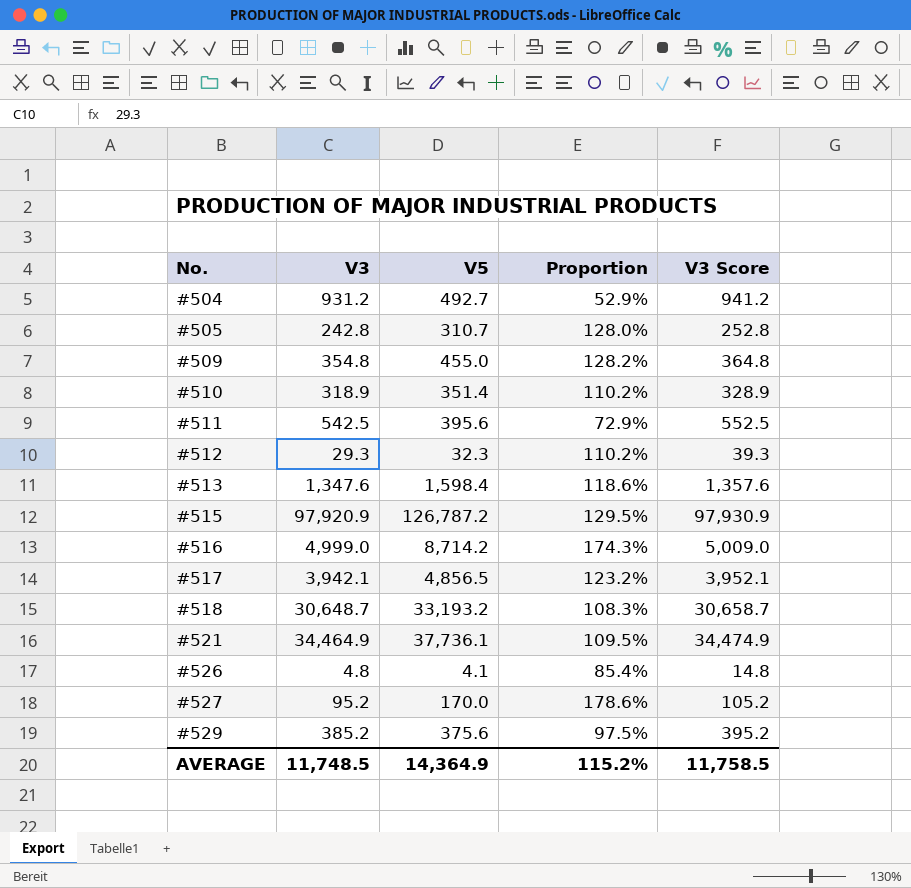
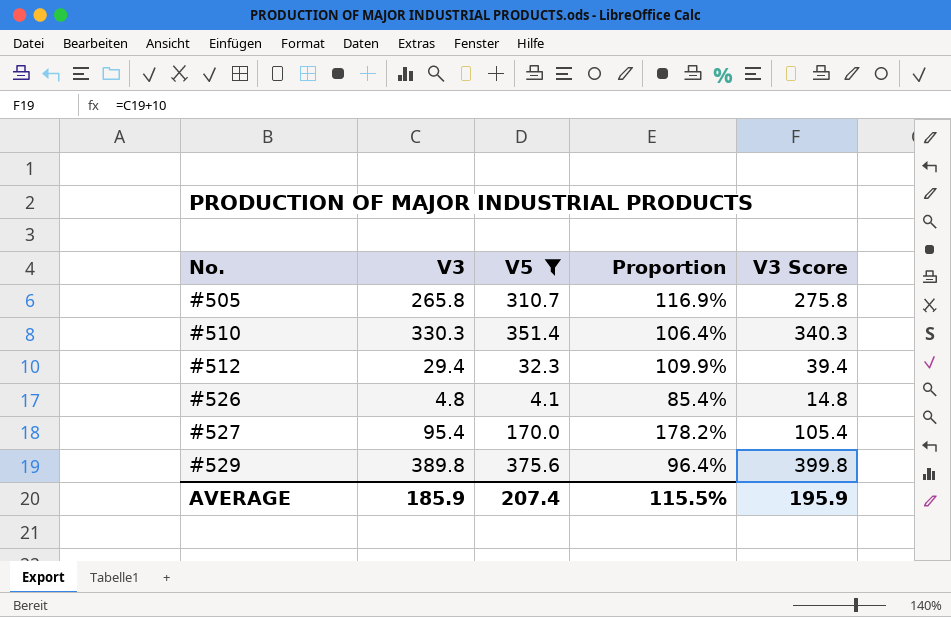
filter: none -> V5 <= 375.6
#505 | V3: 242.8 -> 265.8
#505 | Proportion: 128.0% -> 116.9%
#505 | V3 Score: 252.8 -> 275.8
#510 | V3: 318.9 -> 330.3
#510 | Proportion: 110.2% -> 106.4%
#510 | V3 Score: 328.9 -> 340.3
#512 | V3: 29.3 -> 29.4
#512 | Proportion: 110.2% -> 109.9%
#512 | V3 Score: 39.3 -> 39.4
#527 | V3: 95.2 -> 95.4
#527 | Proportion: 178.6% -> 178.2%
#527 | V3 Score: 105.2 -> 105.4
#529 | V3: 385.2 -> 389.8
#529 | Proportion: 97.5% -> 96.4%
#529 | V3 Score: 395.2 -> 399.8
AVERAGE | V3: 11,748.5 -> 185.9
AVERAGE | V5: 14,364.9 -> 207.4
AVERAGE | Proportion: 115.2% -> 115.5%
AVERAGE | V3 Score: 11,758.5 -> 195.9

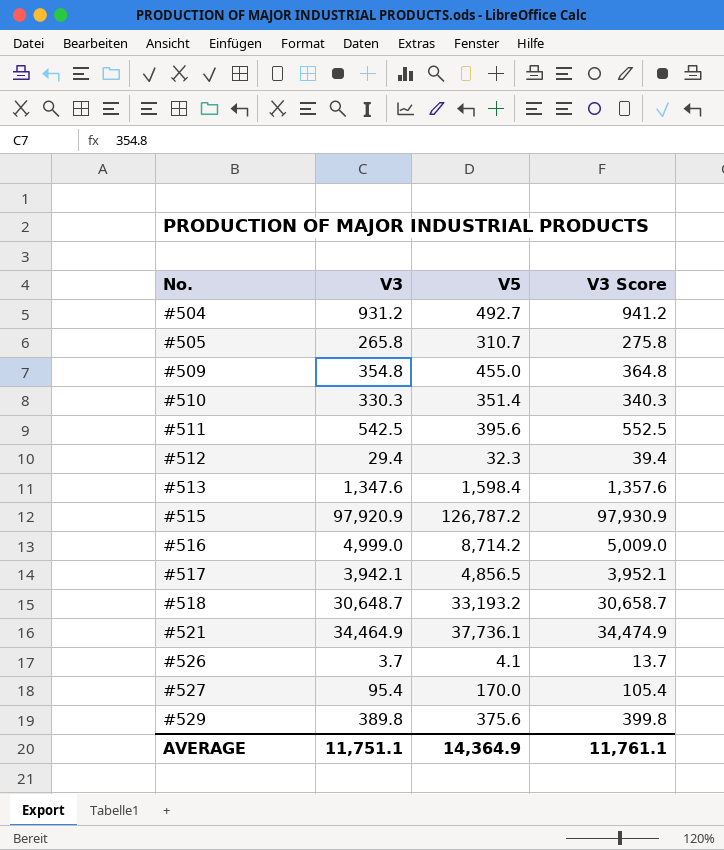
filter: V5 <= 375.6 -> none
column Proportion | formula: [V5] / [V3] -> none
#526 | V3: 4.8 -> 3.7
#526 | V3 Score: 14.8 -> 13.7
AVERAGE | V3: 185.9 -> 11,751.1
AVERAGE | V5: 207.4 -> 14,364.9
AVERAGE | V3 Score: 195.9 -> 11,761.1

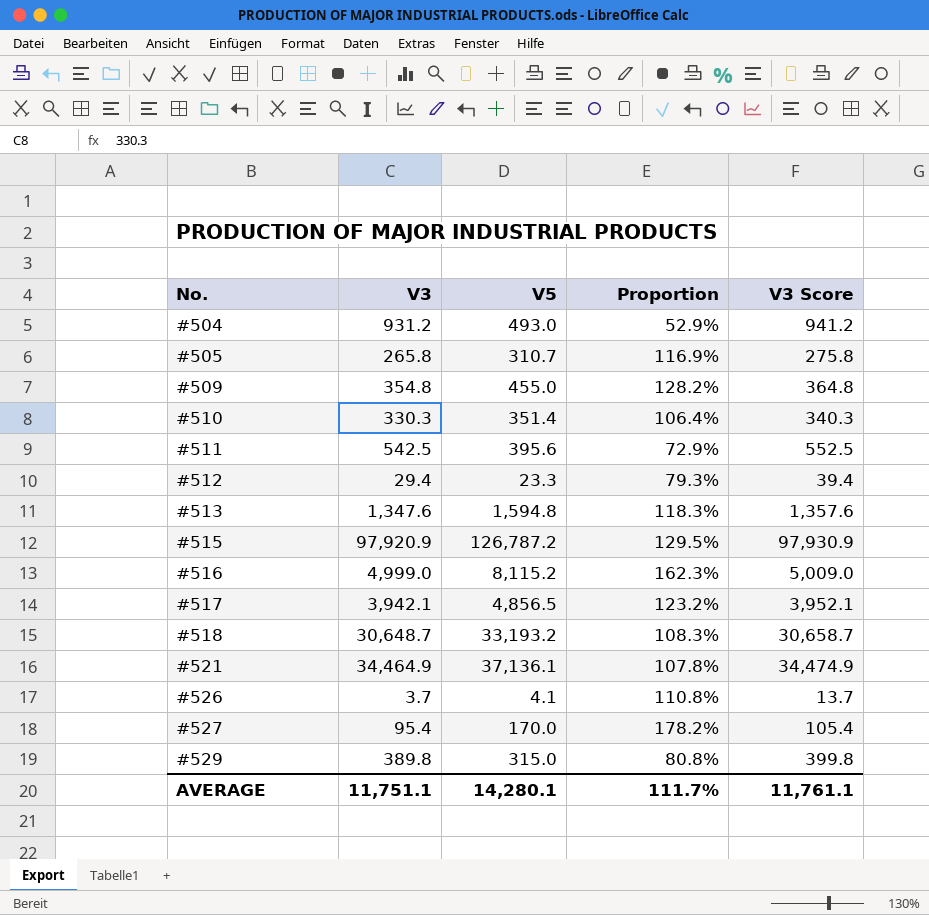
column Proportion | formula: none -> [V5] / [V3]
#504 | V5: 492.7 -> 493.0
#512 | V5: 32.3 -> 23.3
#513 | V5: 1,598.4 -> 1,594.8
#516 | V5: 8,714.2 -> 8,115.2
#521 | V5: 37,736.1 -> 37,136.1
#529 | V5: 375.6 -> 315.0
AVERAGE | V5: 14,364.9 -> 14,280.1

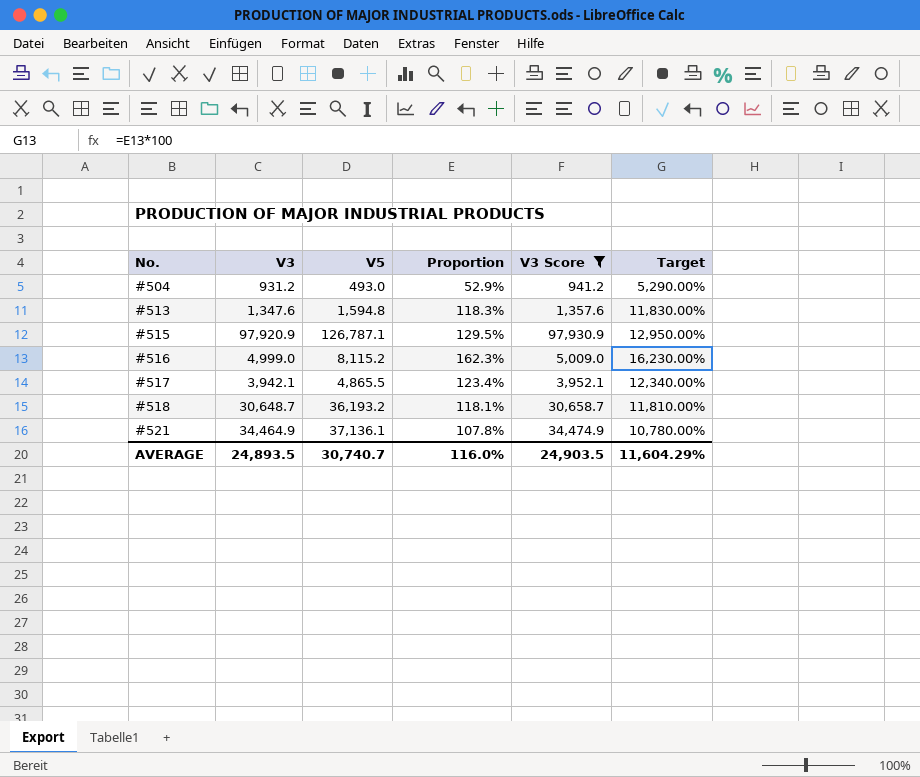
filter: none -> V3 Score >= 941.2
column Target | formula: none -> [Proportion] * 100
#515 | V5: 126,787.2 -> 126,787.1
#517 | V5: 4,856.5 -> 4,865.5
#517 | Proportion: 123.2% -> 123.4%
#518 | V5: 33,193.2 -> 36,193.2
#518 | Proportion: 108.3% -> 118.1%
AVERAGE | V3: 11,751.1 -> 24,893.5
AVERAGE | V5: 14,280.1 -> 30,740.7
AVERAGE | Proportion: 111.7% -> 116.0%
AVERAGE | V3 Score: 11,761.1 -> 24,903.5

